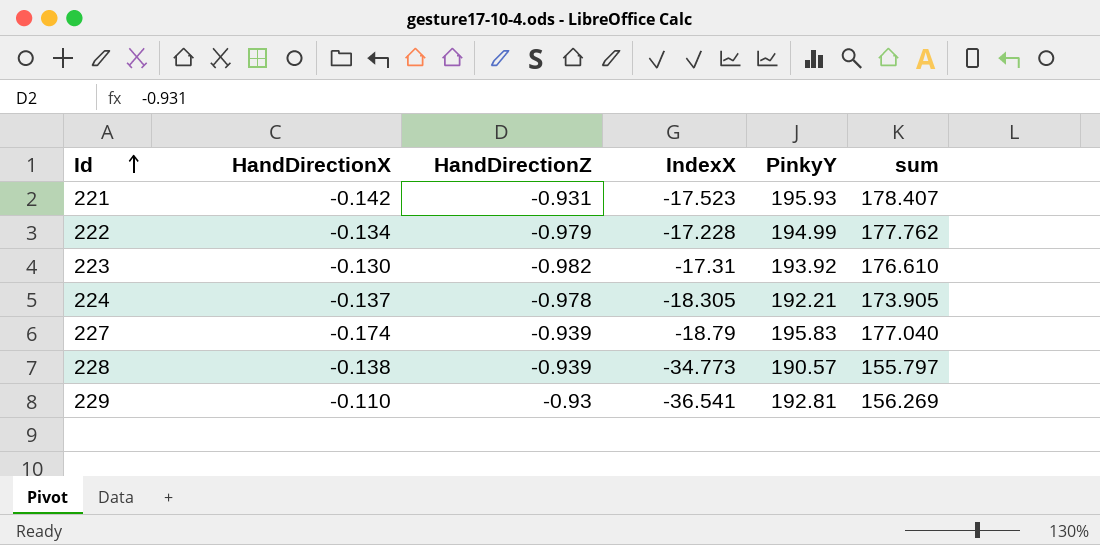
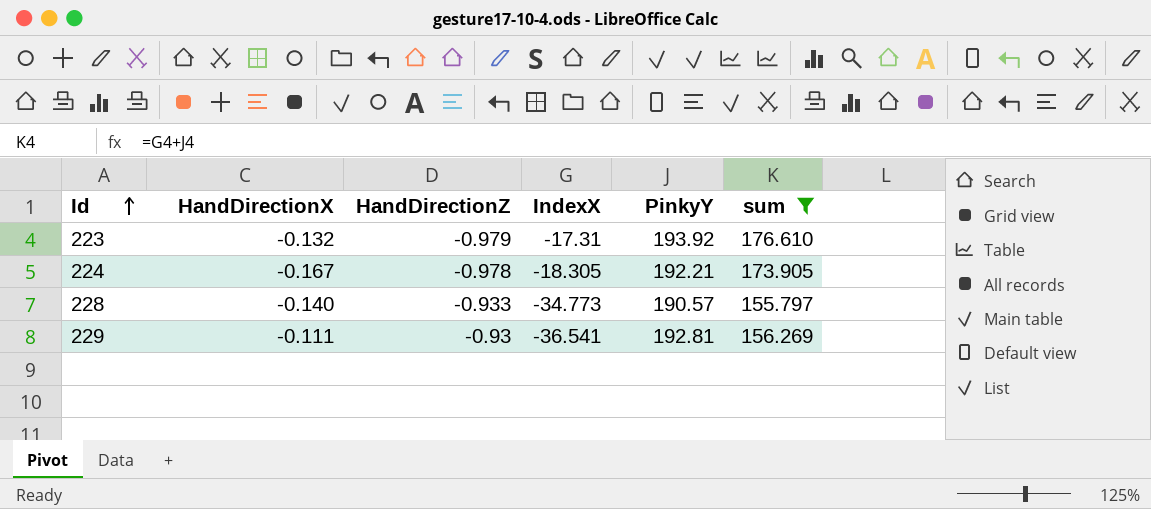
filter: none -> sum <= 176.610
223 | HandDirectionX: -0.130 -> -0.132
223 | HandDirectionZ: -0.982 -> -0.979
224 | HandDirectionX: -0.137 -> -0.167
228 | HandDirectionX: -0.138 -> -0.140
228 | HandDirectionZ: -0.939 -> -0.933
229 | HandDirectionX: -0.110 -> -0.111

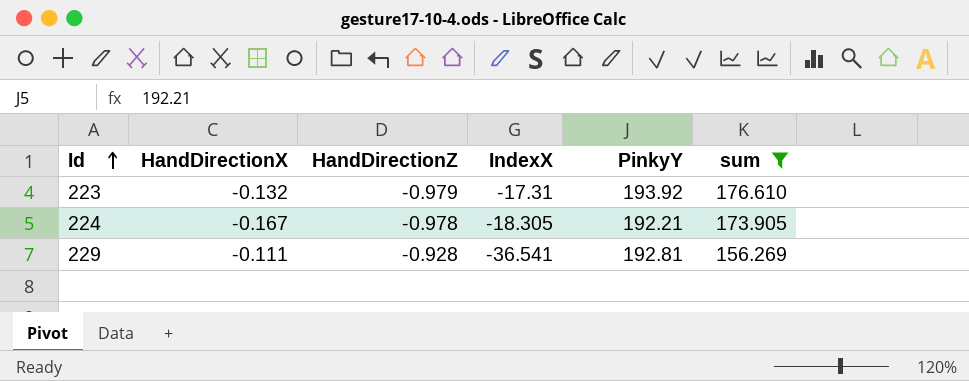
row 228: -0.140 | -0.933 | -34.773 | 190.57 | 155.797 -> none
229 | HandDirectionZ: -0.93 -> -0.928

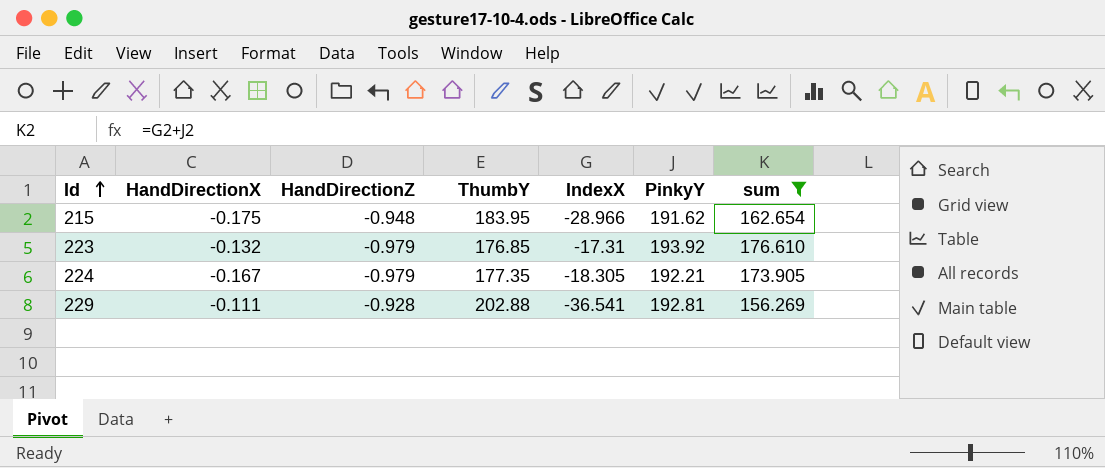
column ThumbY | position: none -> 4
row 215: none -> -0.175 | -0.948 | 183.95 | -28.966 | 191.62 | 162.654
224 | HandDirectionZ: -0.978 -> -0.979

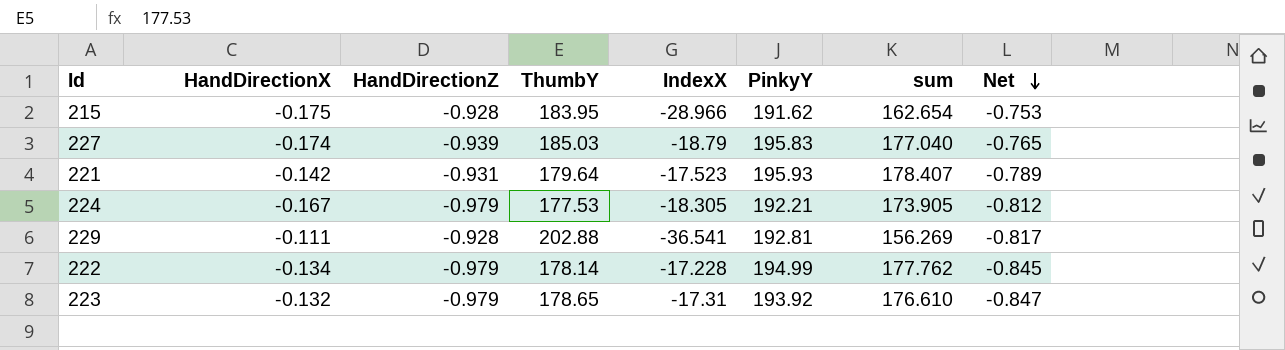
filter: sum <= 176.610 -> none
row order: Id ascending -> Net descending
column Net | formula: none -> [HandDirectionZ] - [HandDirectionX]
215 | HandDirectionZ: -0.948 -> -0.928
224 | ThumbY: 177.35 -> 177.53
223 | ThumbY: 176.85 -> 178.65

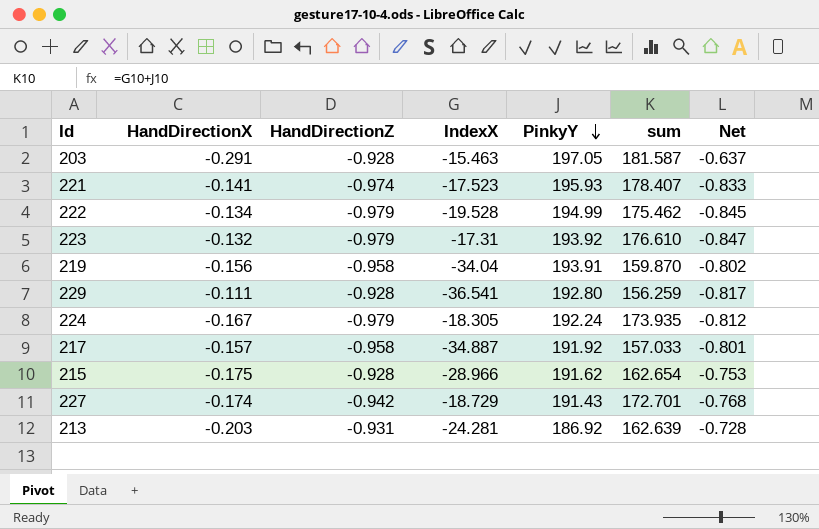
row order: Net descending -> PinkyY descending
column ThumbY | position: 4 -> none
row 203: none -> -0.291 | -0.928 | -15.463 | 197.05 | 181.587 | -0.637
221 | HandDirectionX: -0.142 -> -0.141
221 | HandDirectionZ: -0.931 -> -0.974
221 | Net: -0.789 -> -0.833
222 | IndexX: -17.228 -> -19.528
222 | sum: 177.762 -> 175.462
row 219: none -> -0.156 | -0.958 | -34.04 | 193.91 | 159.870 | -0.802
229 | PinkyY: 192.81 -> 192.80
229 | sum: 156.269 -> 156.259
224 | PinkyY: 192.21 -> 192.24
224 | sum: 173.905 -> 173.935
row 217: none -> -0.157 | -0.958 | -34.887 | 191.92 | 157.033 | -0.801
227 | HandDirectionZ: -0.939 -> -0.942
227 | IndexX: -18.79 -> -18.729
227 | PinkyY: 195.83 -> 191.43
227 | sum: 177.040 -> 172.701
227 | Net: -0.765 -> -0.768
row 213: none -> -0.203 | -0.931 | -24.281 | 186.92 | 162.639 | -0.728

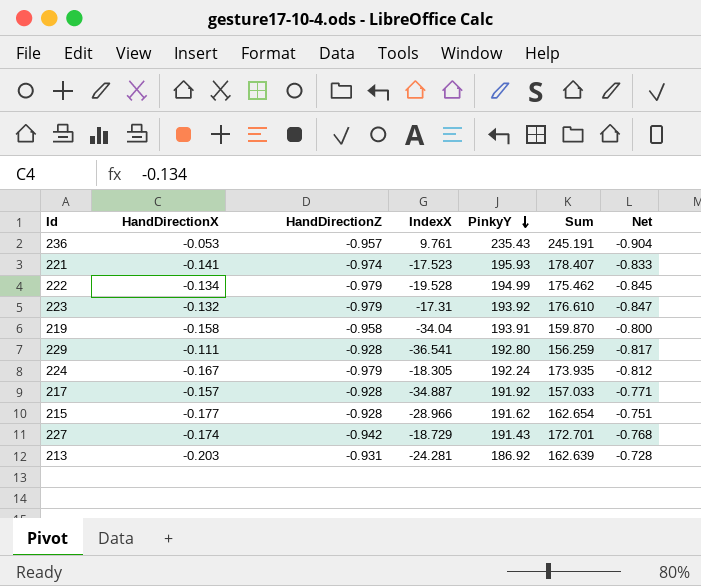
column name: sum -> Sum
row 203: -0.291 | -0.928 | -15.463 | 197.05 | 181.587 | -0.637 -> none
row 236: none -> -0.053 | -0.957 | 9.761 | 235.43 | 245.191 | -0.904
219 | HandDirectionX: -0.156 -> -0.158
219 | Net: -0.802 -> -0.800
217 | HandDirectionZ: -0.958 -> -0.928
217 | Net: -0.801 -> -0.771
215 | HandDirectionX: -0.175 -> -0.177
215 | Net: -0.753 -> -0.751

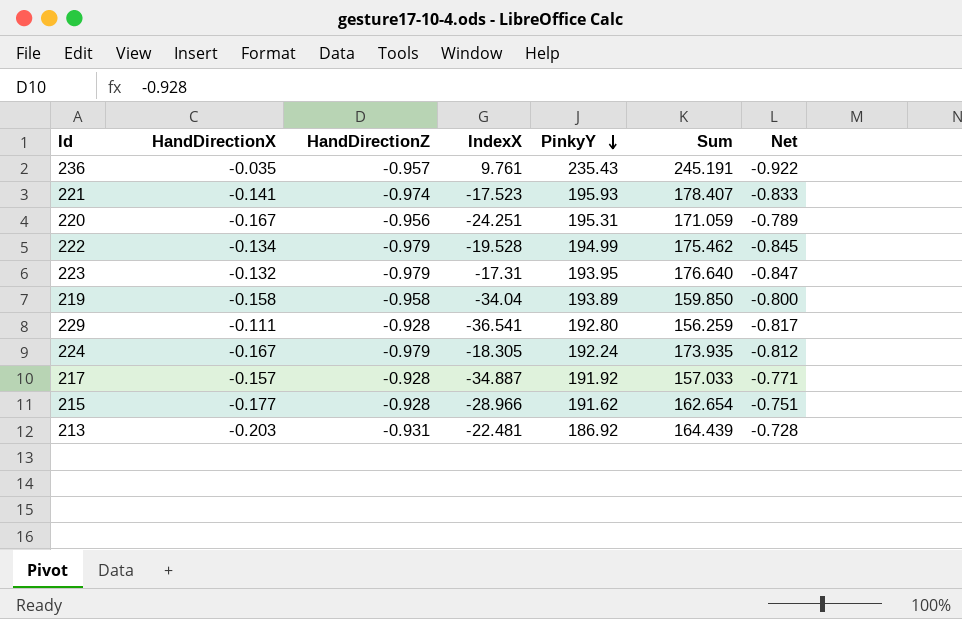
row 227: -0.174 | -0.942 | -18.729 | 191.43 | 172.701 | -0.768 -> none
236 | HandDirectionX: -0.053 -> -0.035
236 | Net: -0.904 -> -0.922
row 220: none -> -0.167 | -0.956 | -24.251 | 195.31 | 171.059 | -0.789
223 | PinkyY: 193.92 -> 193.95
223 | Sum: 176.610 -> 176.640
219 | PinkyY: 193.91 -> 193.89
219 | Sum: 159.870 -> 159.850
213 | IndexX: -24.281 -> -22.481
213 | Sum: 162.639 -> 164.439

